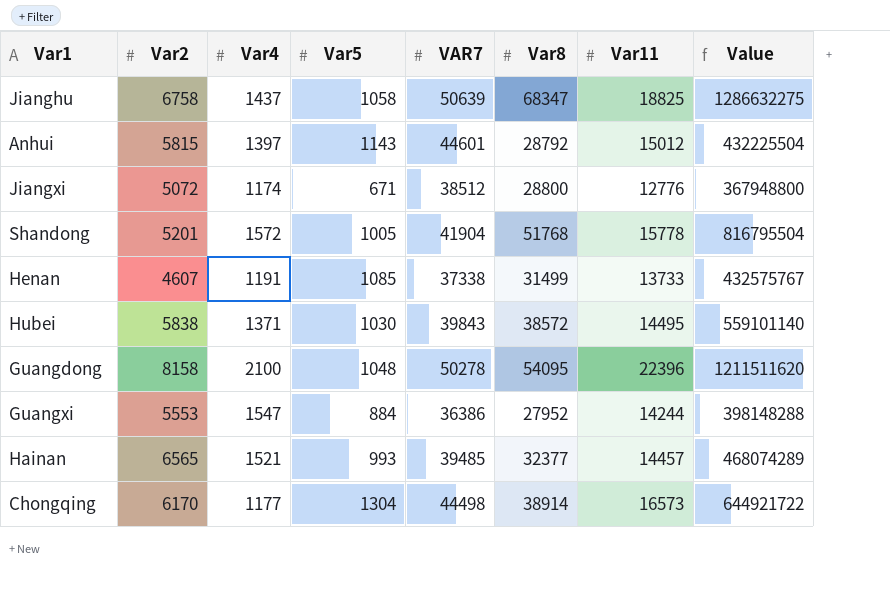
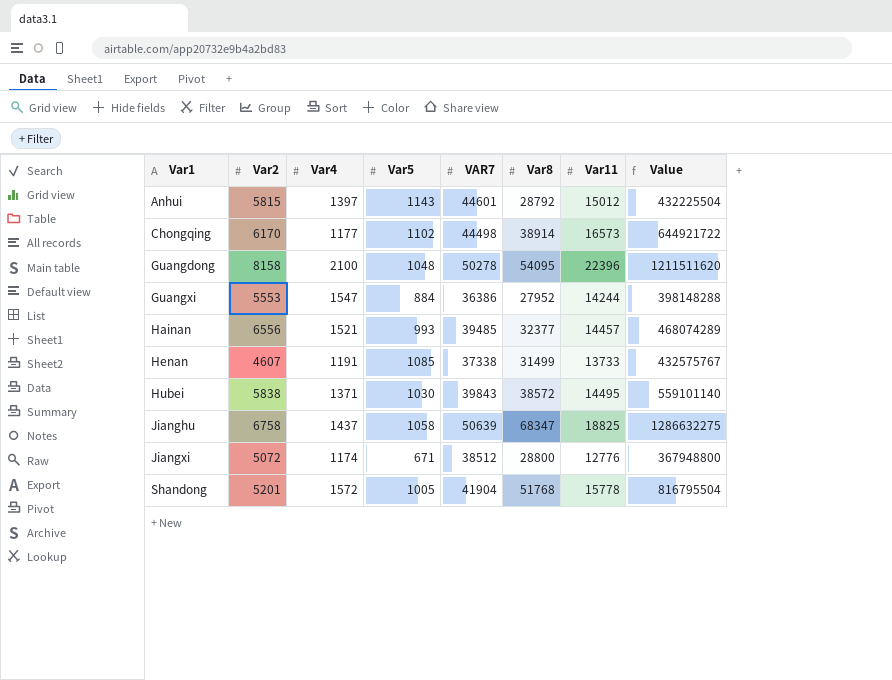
row order: none -> Var1 ascending
Chongqing | Var5: 1304 -> 1102
Hainan | Var2: 6565 -> 6556

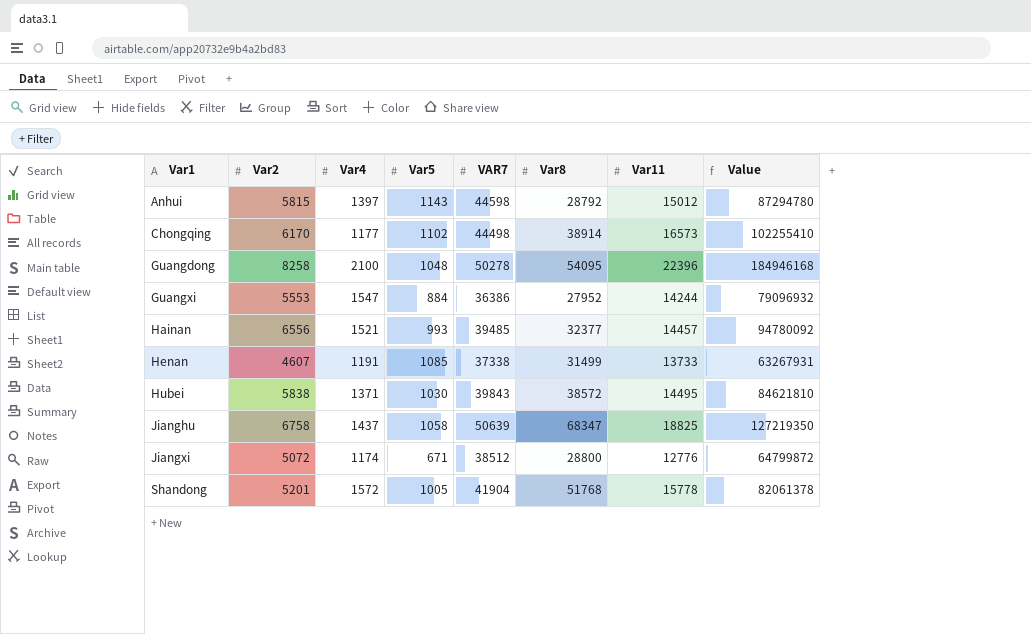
column Value | formula: [Var8] * [Var11] -> [Var2] * [Var11]
Anhui | VAR7: 44601 -> 44598
Guangdong | Var2: 8158 -> 8258

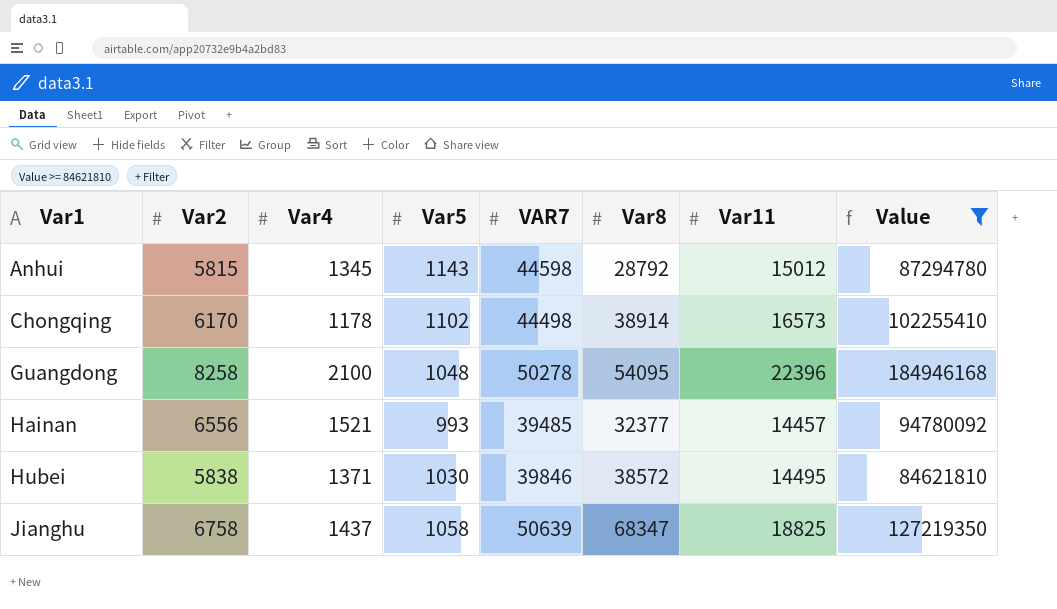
filter: none -> Value >= 84621810
Anhui | Var4: 1397 -> 1345
Chongqing | Var4: 1177 -> 1178
Hubei | VAR7: 39843 -> 39846

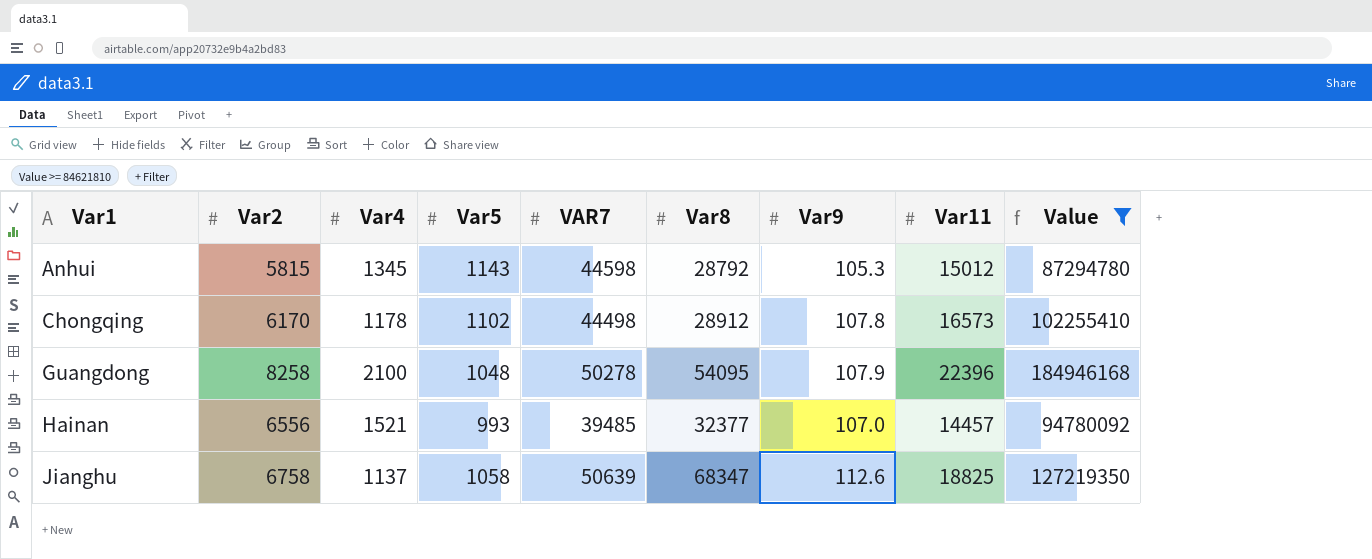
column Var9 | position: none -> 7
row Hubei: 5838 | 1371 | 1030 | 39846 | 38572 | 14495 | 84621810 -> none
Chongqing | Var8: 38914 -> 28912
Jianghu | Var4: 1437 -> 1137

